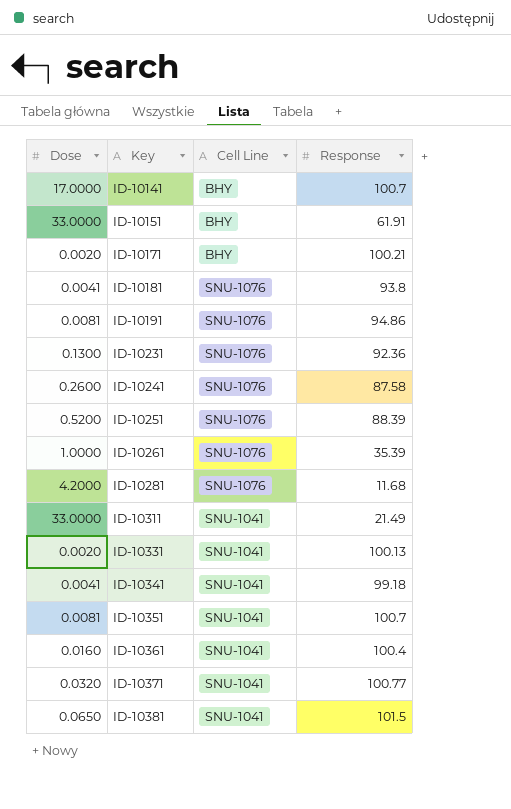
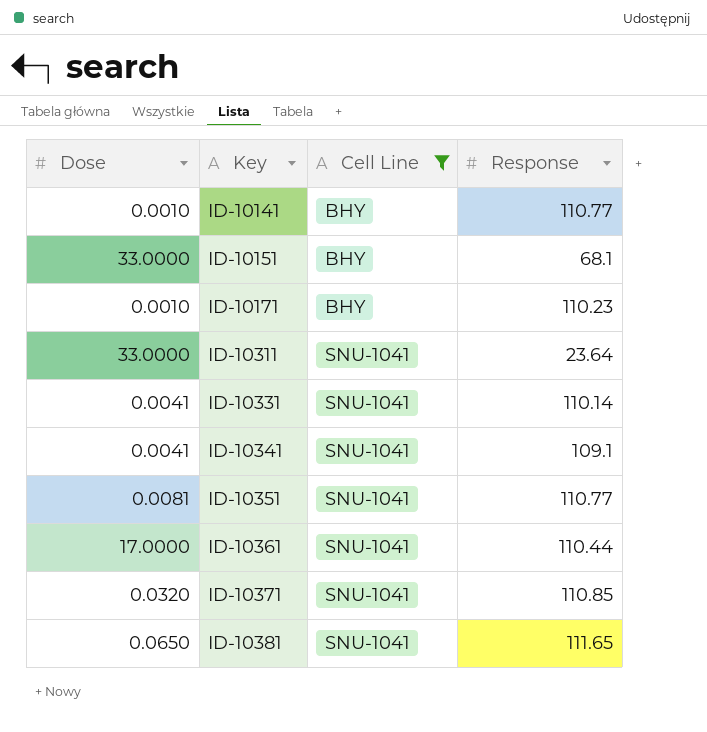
filter: none -> Cell Line != SNU-1076
ID-10141 | Dose: 17.0000 -> 0.0010
ID-10141 | Response: 100.7 -> 110.77
ID-10151 | Response: 61.91 -> 68.1
ID-10171 | Dose: 0.0020 -> 0.0010
ID-10171 | Response: 100.21 -> 110.23
ID-10311 | Response: 21.49 -> 23.64
ID-10331 | Dose: 0.0020 -> 0.0041
ID-10331 | Response: 100.13 -> 110.14
ID-10341 | Response: 99.18 -> 109.1
ID-10351 | Response: 100.7 -> 110.77
ID-10361 | Dose: 0.0160 -> 17.0000
ID-10361 | Response: 100.4 -> 110.44
ID-10371 | Response: 100.77 -> 110.85
ID-10381 | Response: 101.5 -> 111.65

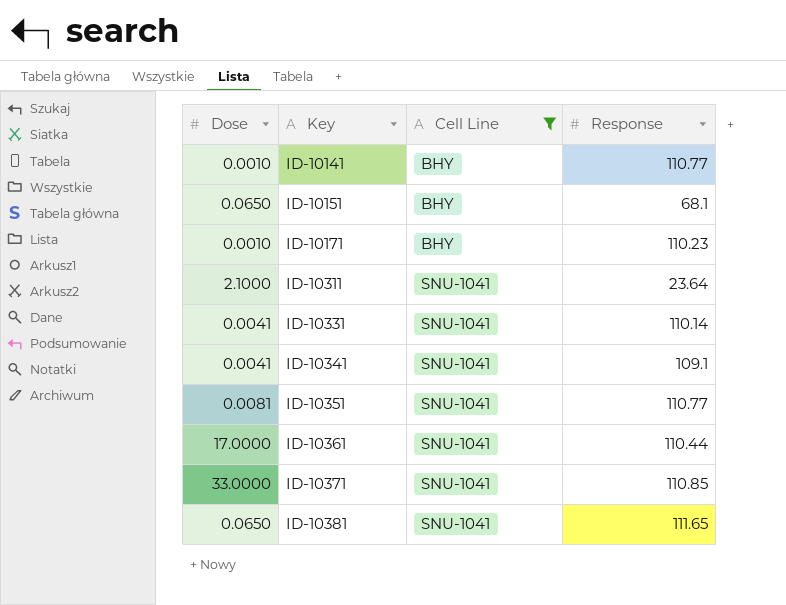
ID-10151 | Dose: 33.0000 -> 0.0650
ID-10311 | Dose: 33.0000 -> 2.1000
ID-10371 | Dose: 0.0320 -> 33.0000

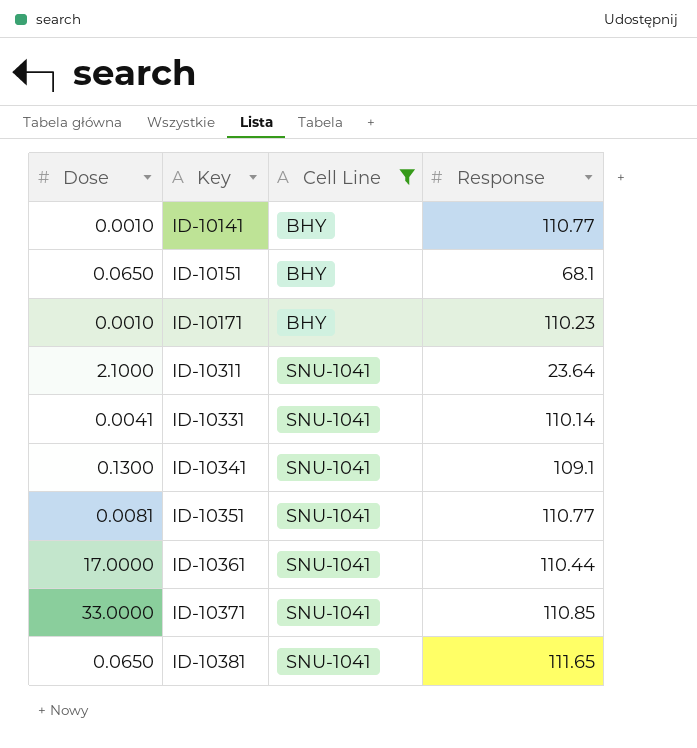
ID-10341 | Dose: 0.0041 -> 0.1300

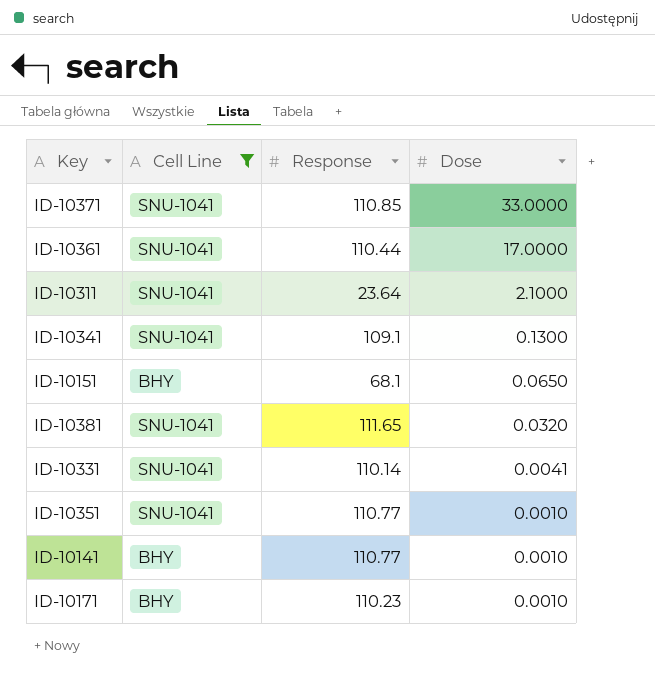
row order: Key ascending -> Dose descending
column Dose | position: 1 -> 4
ID-10381 | Dose: 0.0650 -> 0.0320
ID-10351 | Dose: 0.0081 -> 0.0010

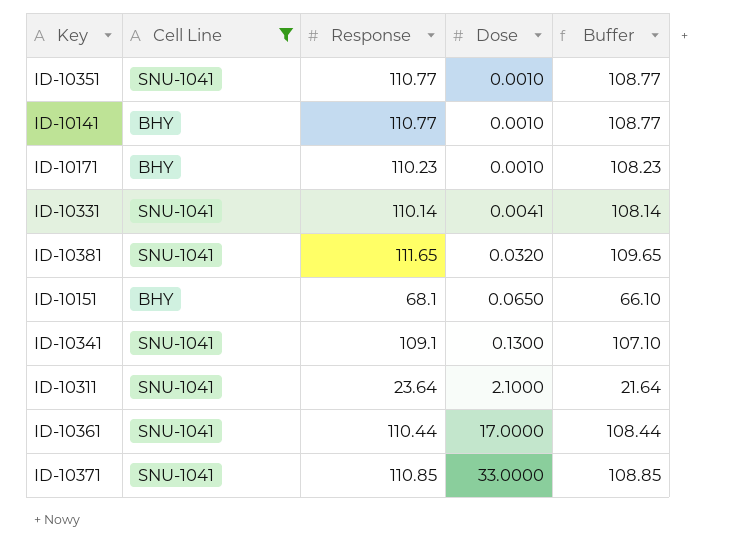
row order: Dose descending -> Dose ascending
column Buffer | formula: none -> [Response] - 2

